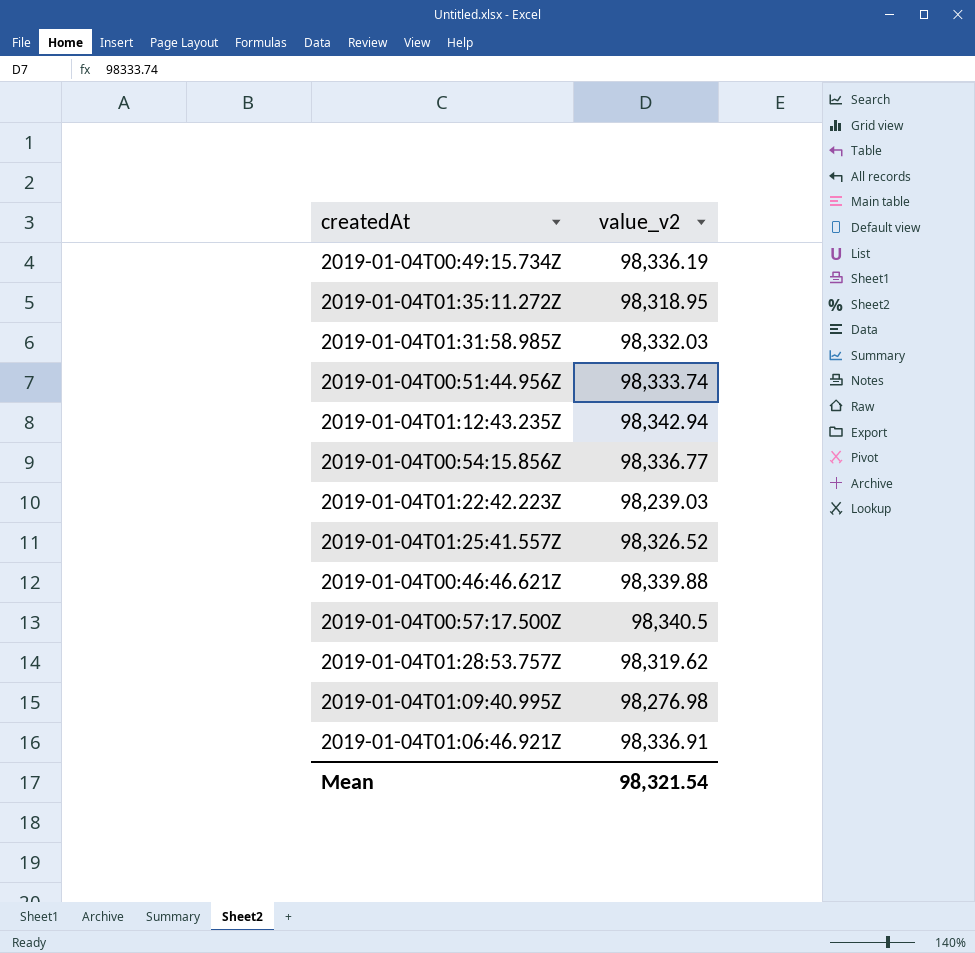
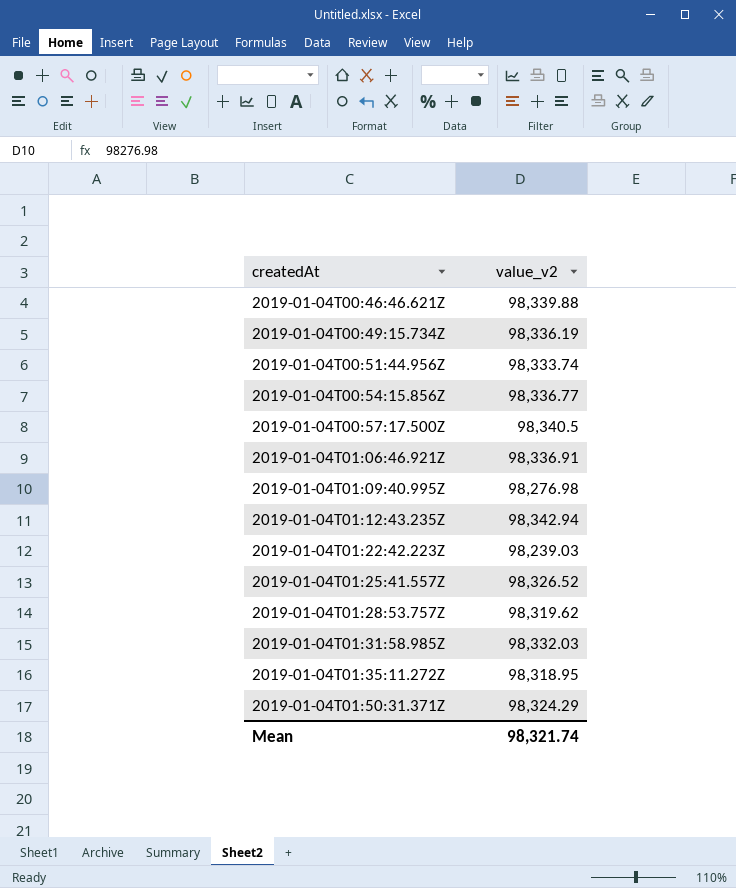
row order: none -> createdAt ascending
row 2019-01-04T01:50:31.371Z: none -> 98,324.29
Mean | value_v2: 98,321.54 -> 98,321.74

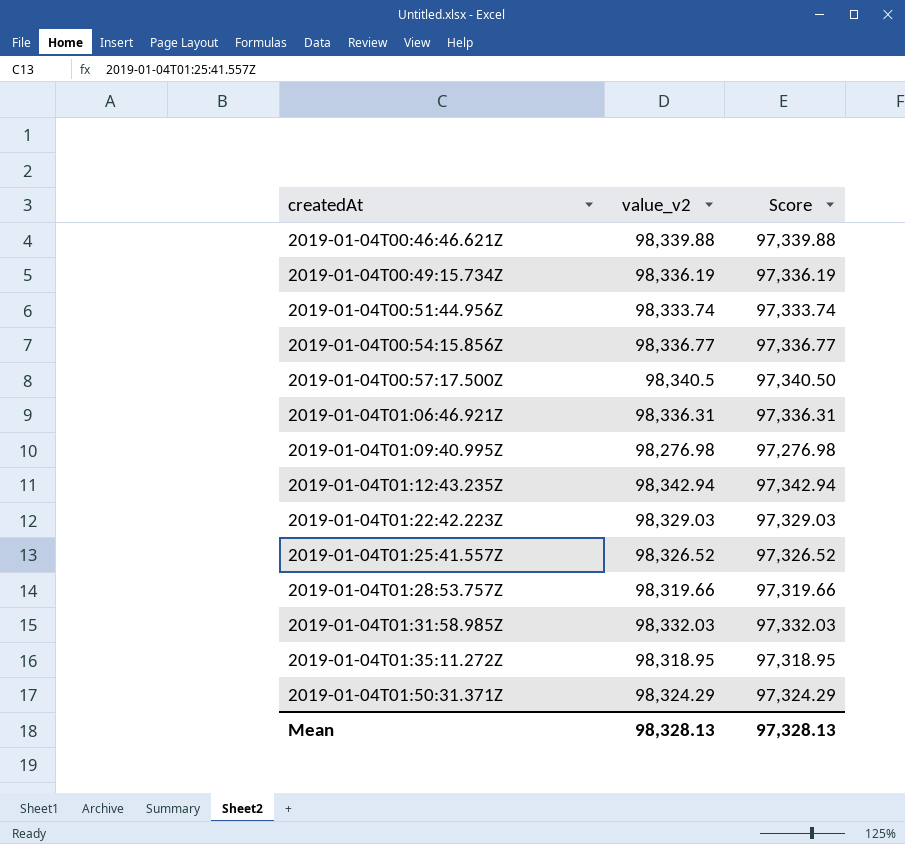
column Score | formula: none -> [value_v2] - 1000
2019-01-04T01:06:46.921Z | value_v2: 98,336.91 -> 98,336.31
2019-01-04T01:22:42.223Z | value_v2: 98,239.03 -> 98,329.03
2019-01-04T01:28:53.757Z | value_v2: 98,319.62 -> 98,319.66
Mean | value_v2: 98,321.74 -> 98,328.13

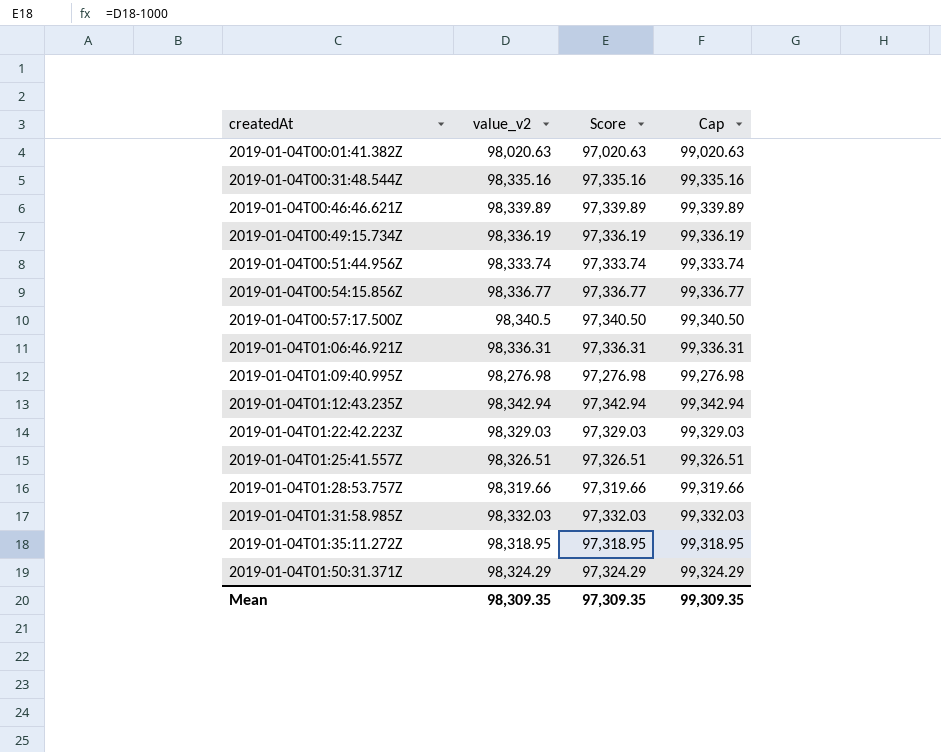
column Cap | formula: none -> [value_v2] + 1000
row 2019-01-04T00:01:41.382Z: none -> 98,020.63 | 97,020.63 | 99,020.63
row 2019-01-04T00:31:48.544Z: none -> 98,335.16 | 97,335.16 | 99,335.16
2019-01-04T00:46:46.621Z | value_v2: 98,339.88 -> 98,339.89
2019-01-04T00:46:46.621Z | Score: 97,339.88 -> 97,339.89
2019-01-04T01:25:41.557Z | value_v2: 98,326.52 -> 98,326.51
2019-01-04T01:25:41.557Z | Score: 97,326.52 -> 97,326.51
Mean | value_v2: 98,328.13 -> 98,309.35
Mean | Score: 97,328.13 -> 97,309.35

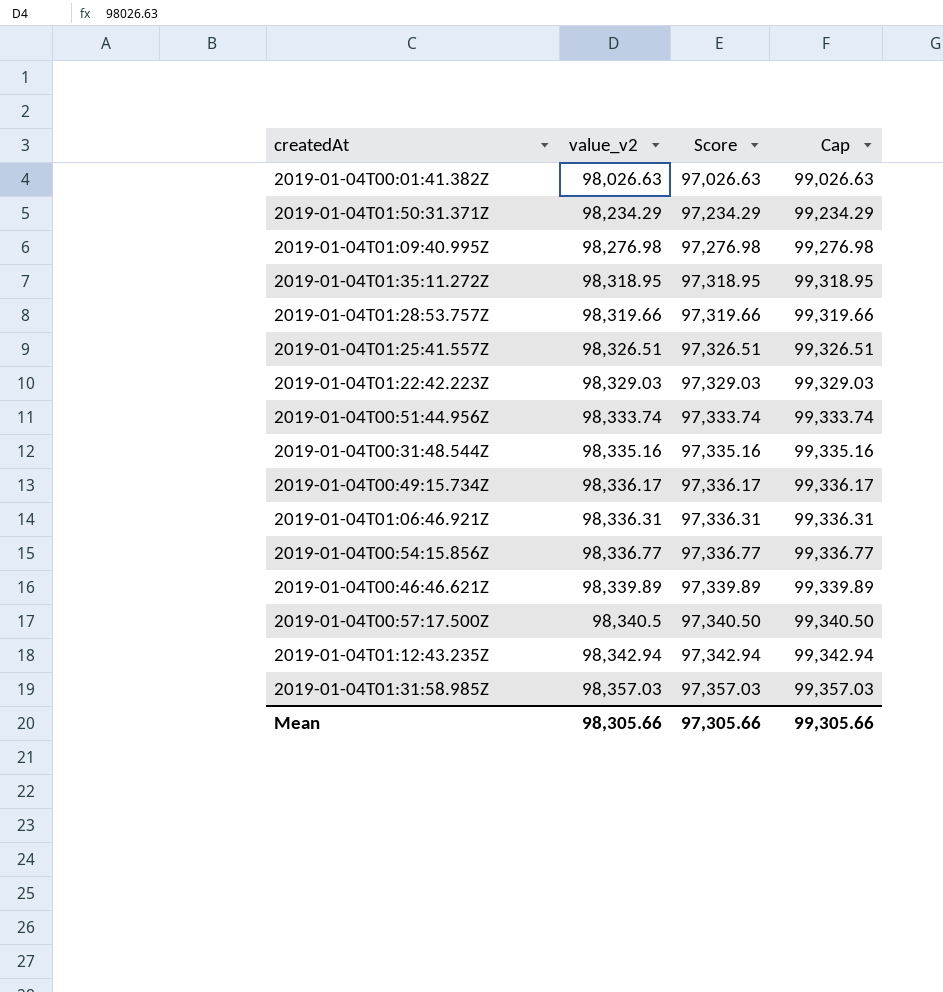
row order: createdAt ascending -> value_v2 ascending
2019-01-04T00:01:41.382Z | value_v2: 98,020.63 -> 98,026.63
2019-01-04T00:01:41.382Z | Score: 97,020.63 -> 97,026.63
2019-01-04T00:01:41.382Z | Cap: 99,020.63 -> 99,026.63
2019-01-04T01:50:31.371Z | value_v2: 98,324.29 -> 98,234.29
2019-01-04T01:50:31.371Z | Score: 97,324.29 -> 97,234.29
2019-01-04T01:50:31.371Z | Cap: 99,324.29 -> 99,234.29
2019-01-04T00:49:15.734Z | value_v2: 98,336.19 -> 98,336.17
2019-01-04T00:49:15.734Z | Score: 97,336.19 -> 97,336.17
2019-01-04T00:49:15.734Z | Cap: 99,336.19 -> 99,336.17
2019-01-04T01:31:58.985Z | value_v2: 98,332.03 -> 98,357.03
2019-01-04T01:31:58.985Z | Score: 97,332.03 -> 97,357.03
2019-01-04T01:31:58.985Z | Cap: 99,332.03 -> 99,357.03
Mean | value_v2: 98,309.35 -> 98,305.66
Mean | Score: 97,309.35 -> 97,305.66
Mean | Cap: 99,309.35 -> 99,305.66

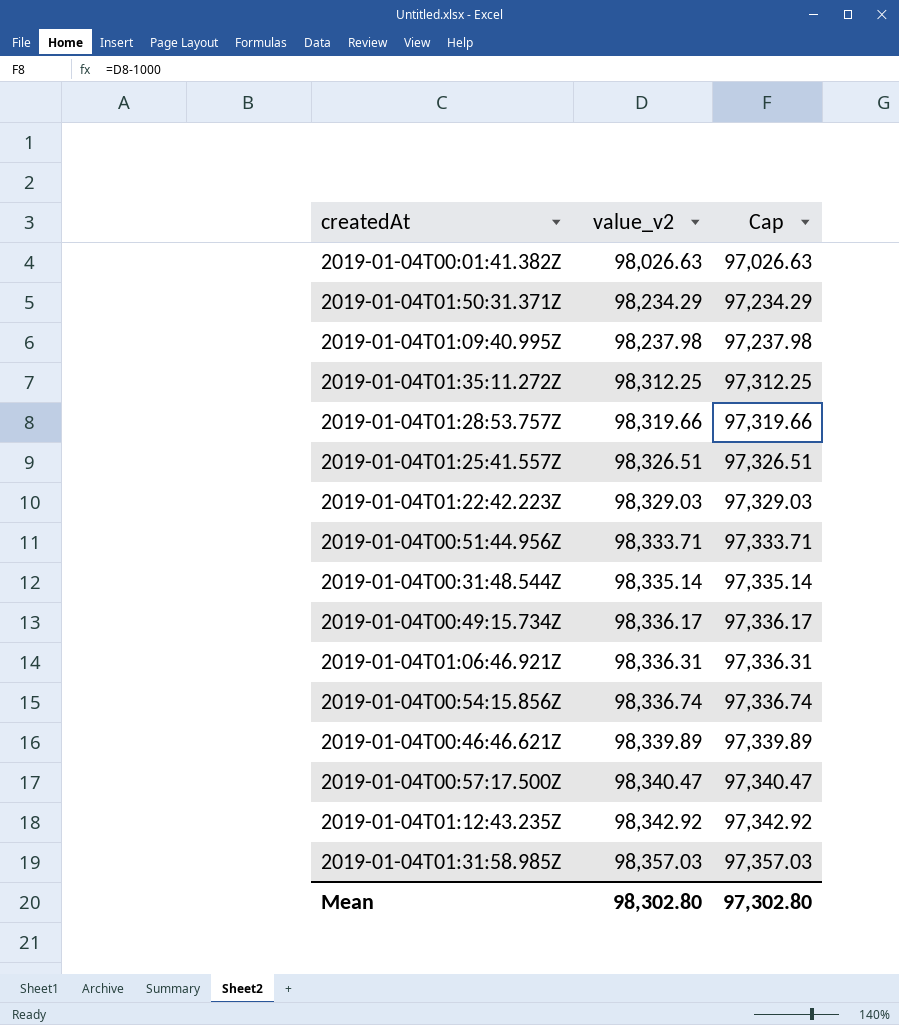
column Score | formula: [value_v2] - 1000 -> none
column Cap | formula: [value_v2] + 1000 -> [value_v2] - 1000
2019-01-04T01:09:40.995Z | value_v2: 98,276.98 -> 98,237.98
2019-01-04T01:35:11.272Z | value_v2: 98,318.95 -> 98,312.25
2019-01-04T00:51:44.956Z | value_v2: 98,333.74 -> 98,333.71
2019-01-04T00:31:48.544Z | value_v2: 98,335.16 -> 98,335.14
2019-01-04T00:54:15.856Z | value_v2: 98,336.77 -> 98,336.74
2019-01-04T00:57:17.500Z | value_v2: 98,340.5 -> 98,340.47
2019-01-04T01:12:43.235Z | value_v2: 98,342.94 -> 98,342.92
Mean | value_v2: 98,305.66 -> 98,302.80
Mean | Cap: 99,305.66 -> 97,302.80

